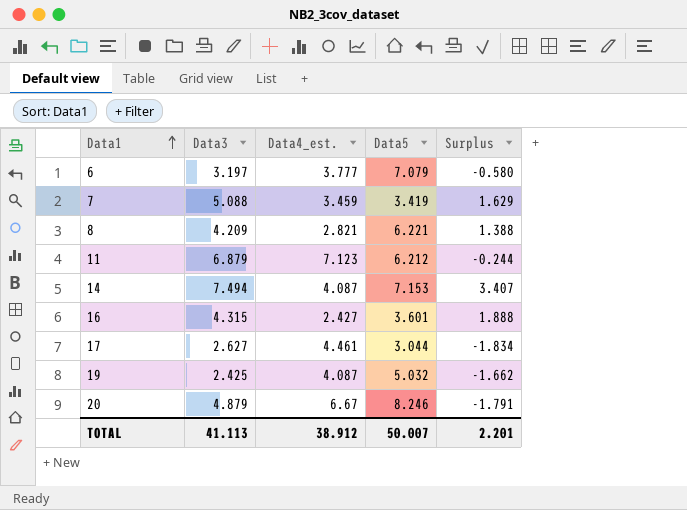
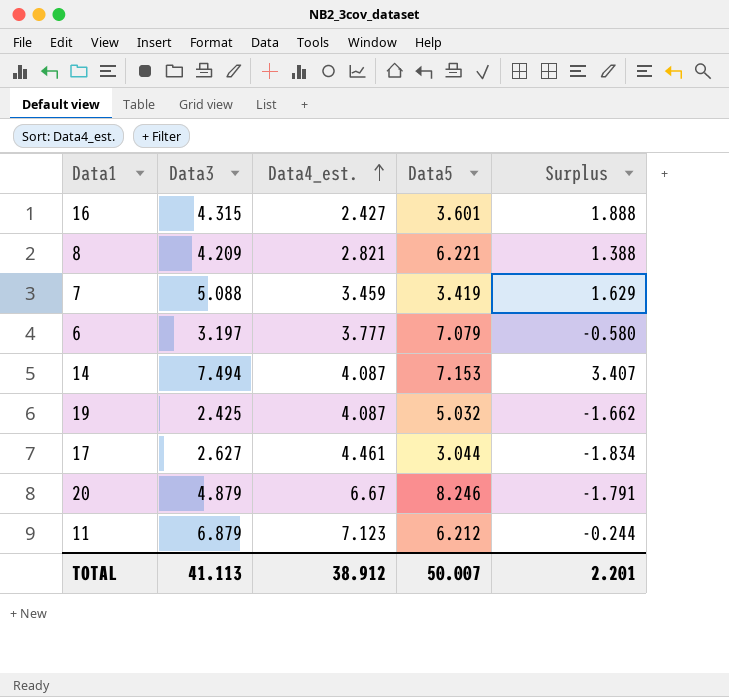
row order: Data1 ascending -> Data4_est. ascending

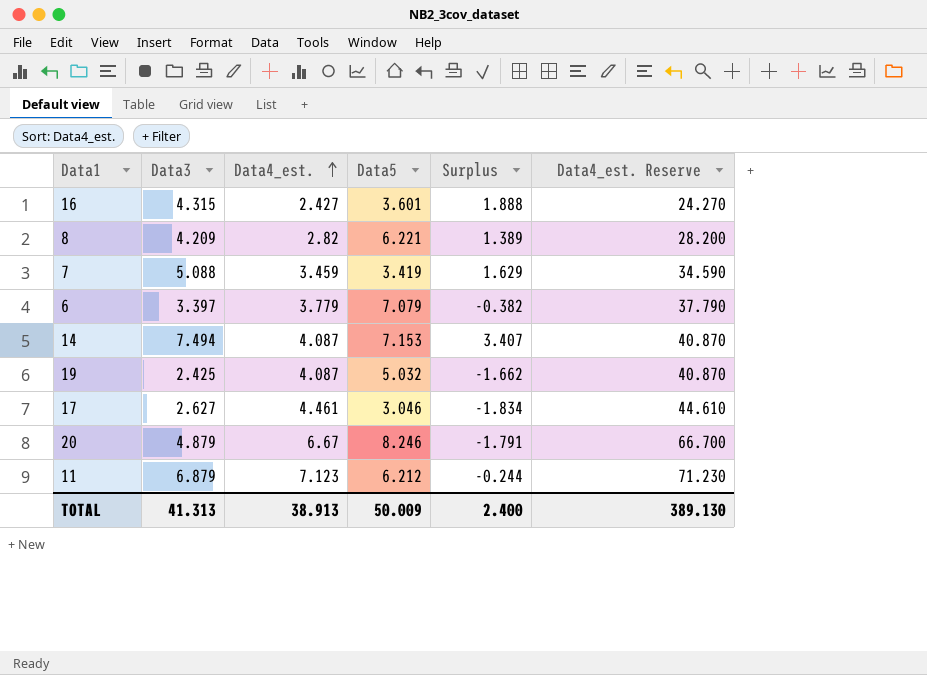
column Data4_est. Reserve | formula: none -> [Data4_est.] * 10
8 | Data4_est.: 2.821 -> 2.82
8 | Surplus: 1.388 -> 1.389
6 | Data3: 3.197 -> 3.397
6 | Data4_est.: 3.777 -> 3.779
6 | Surplus: -0.580 -> -0.382
17 | Data5: 3.044 -> 3.046
TOTAL | Data3: 41.113 -> 41.313
TOTAL | Data4_est.: 38.912 -> 38.913
TOTAL | Data5: 50.007 -> 50.009
TOTAL | Surplus: 2.201 -> 2.400

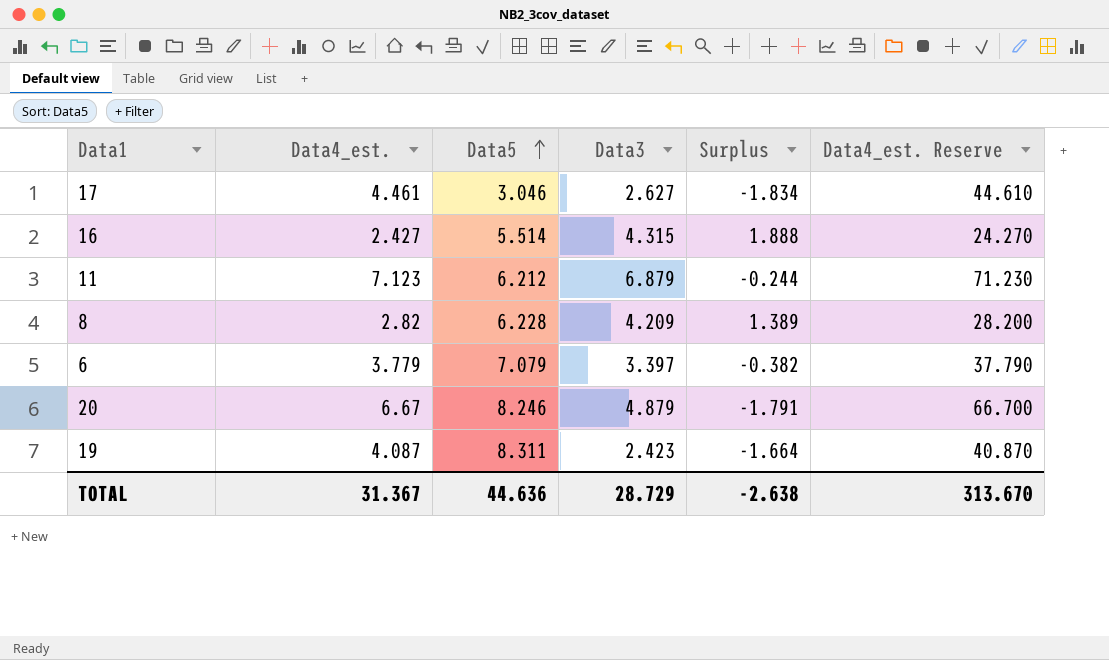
row order: Data4_est. ascending -> Data5 ascending
column Data3 | position: 2 -> 4
row 7: 5.088 | 3.459 | 3.419 | 1.629 | 34.590 -> none
row 14: 7.494 | 4.087 | 7.153 | 3.407 | 40.870 -> none
16 | Data5: 3.601 -> 5.514
8 | Data5: 6.221 -> 6.228
19 | Data5: 5.032 -> 8.311
19 | Data3: 2.425 -> 2.423
19 | Surplus: -1.662 -> -1.664
TOTAL | Data4_est.: 38.913 -> 31.367
TOTAL | Data5: 50.009 -> 44.636
TOTAL | Data3: 41.313 -> 28.729
TOTAL | Surplus: 2.400 -> -2.638
TOTAL | Data4_est. Reserve: 389.130 -> 313.670

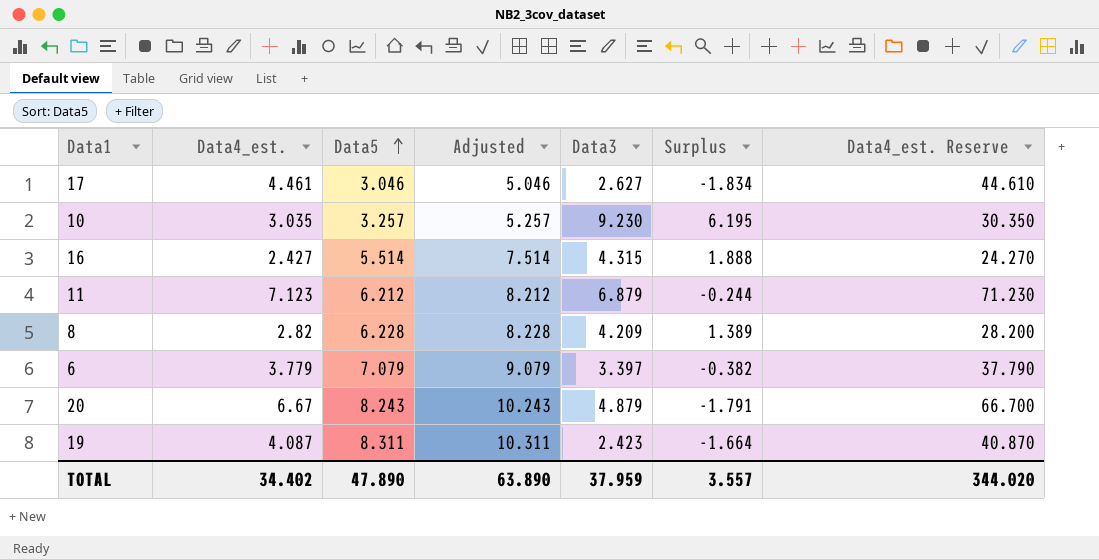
column Adjusted | formula: none -> [Data5] + 2
row 10: none -> 3.035 | 3.257 | 5.257 | 9.230 | 6.195 | 30.350
20 | Data5: 8.246 -> 8.243
TOTAL | Data4_est.: 31.367 -> 34.402
TOTAL | Data5: 44.636 -> 47.890
TOTAL | Data3: 28.729 -> 37.959
TOTAL | Surplus: -2.638 -> 3.557
TOTAL | Data4_est. Reserve: 313.670 -> 344.020

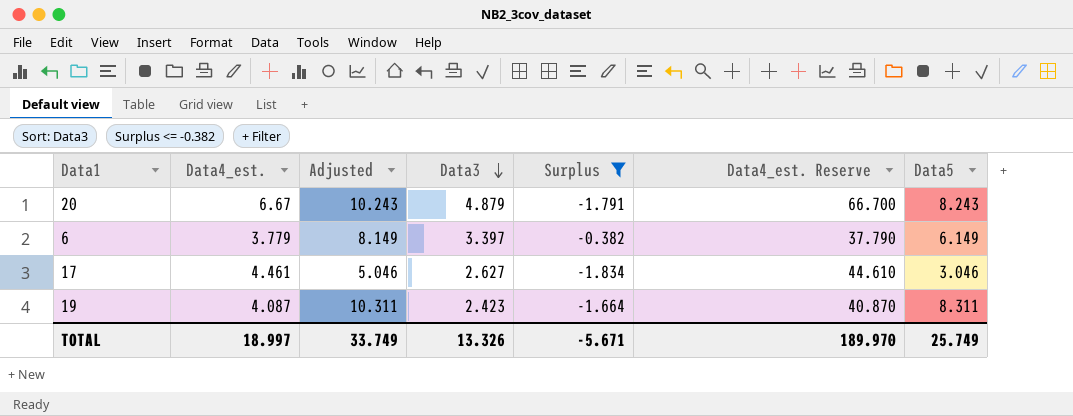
filter: none -> Surplus <= -0.382
row order: Data5 ascending -> Data3 descending
column Data5 | position: 3 -> 7
6 | Adjusted: 9.079 -> 8.149
6 | Data5: 7.079 -> 6.149
TOTAL | Data4_est.: 34.402 -> 18.997
TOTAL | Adjusted: 63.890 -> 33.749
TOTAL | Data3: 37.959 -> 13.326
TOTAL | Surplus: 3.557 -> -5.671
TOTAL | Data4_est. Reserve: 344.020 -> 189.970
TOTAL | Data5: 47.890 -> 25.749

